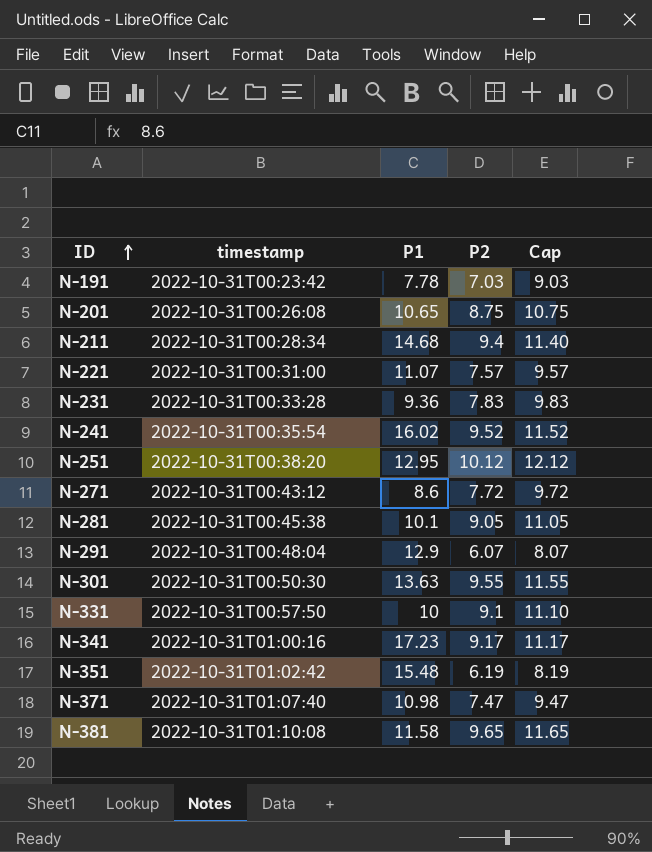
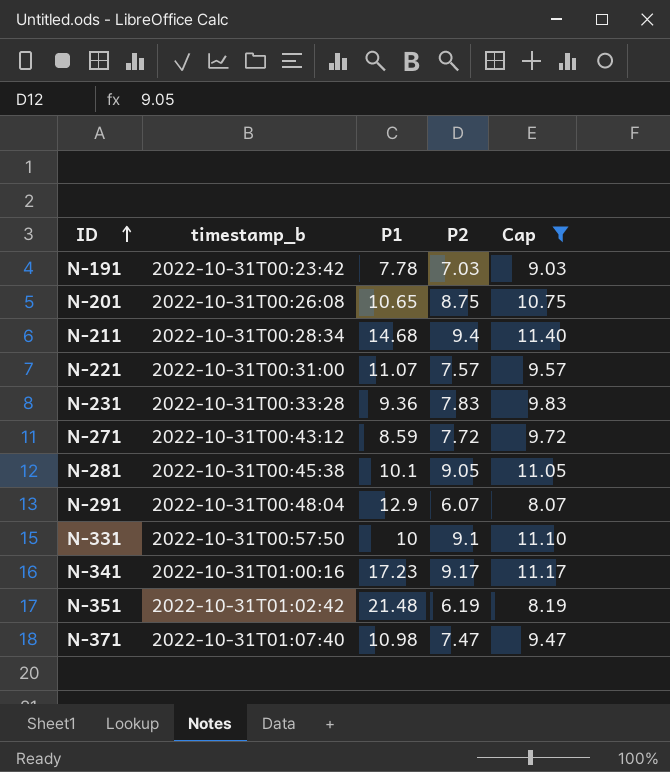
filter: none -> Cap <= 11.40
column name: timestamp -> timestamp_b
N-271 | P1: 8.6 -> 8.59
N-351 | P1: 15.48 -> 21.48

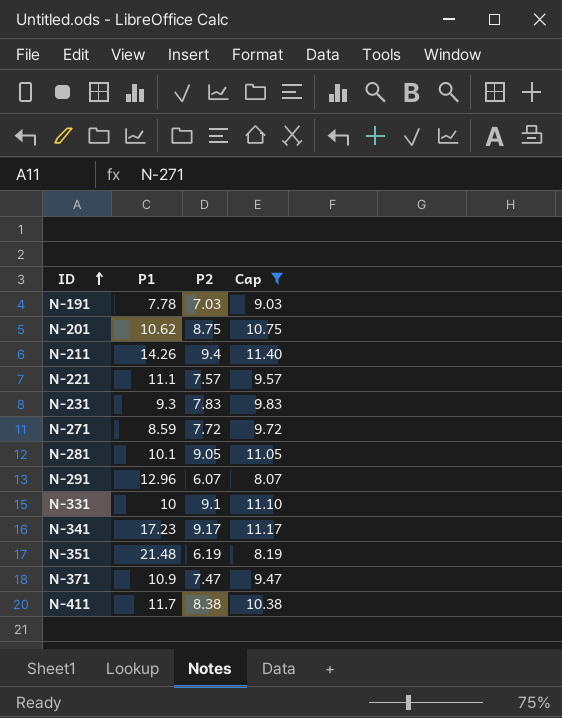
column timestamp_b | position: 2 -> none
N-201 | P1: 10.65 -> 10.62
N-211 | P1: 14.68 -> 14.26
N-221 | P1: 11.07 -> 11.1
N-231 | P1: 9.36 -> 9.3
N-291 | P1: 12.9 -> 12.96
N-371 | P1: 10.98 -> 10.9
row N-411: none -> 11.7 | 8.38 | 10.38

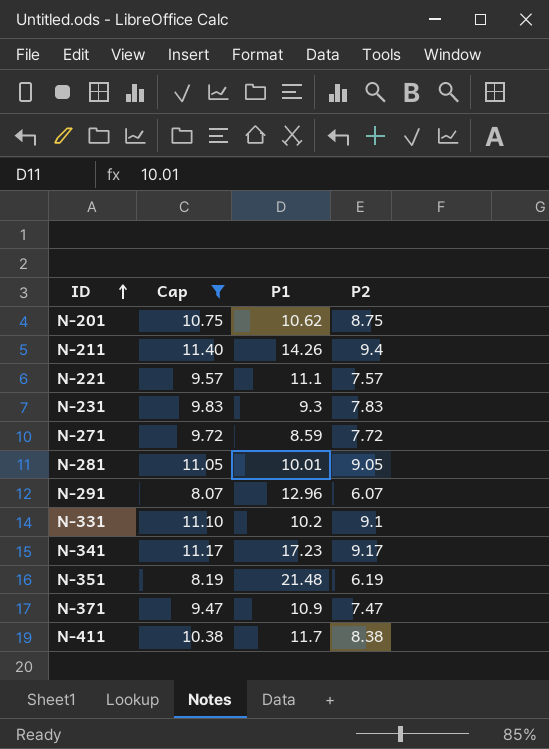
column Cap | position: 4 -> 2
row N-191: 7.78 | 7.03 | 9.03 -> none
N-281 | P1: 10.1 -> 10.01
N-331 | P1: 10 -> 10.2

